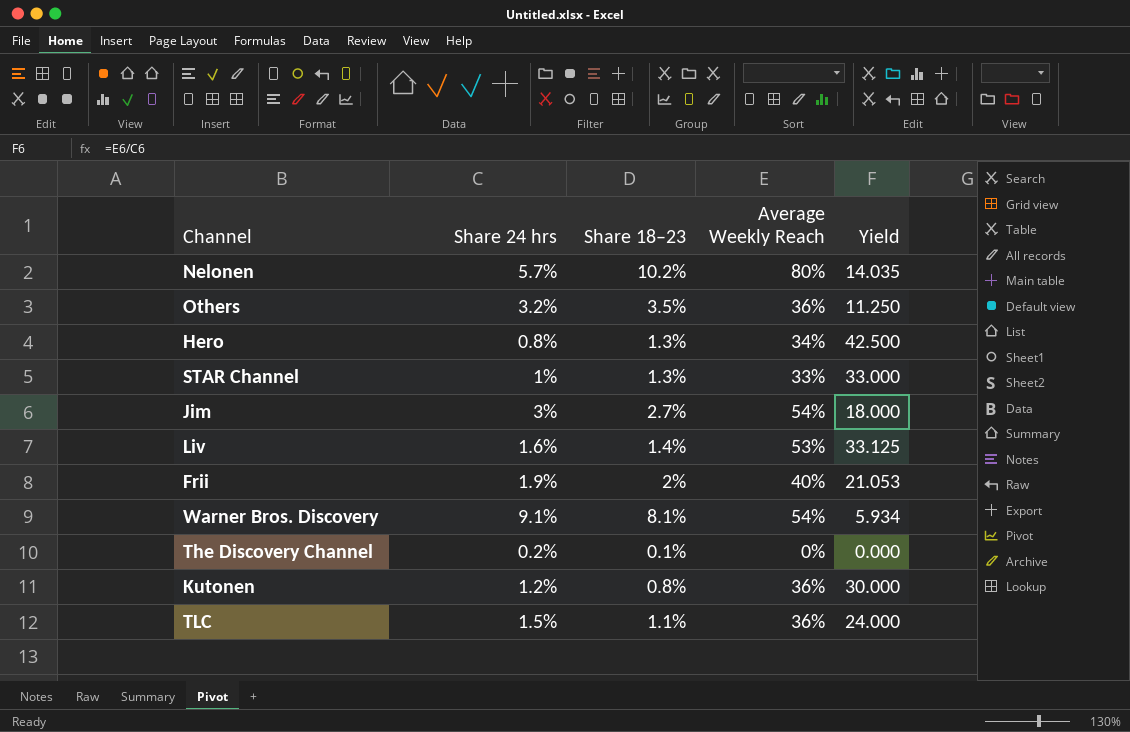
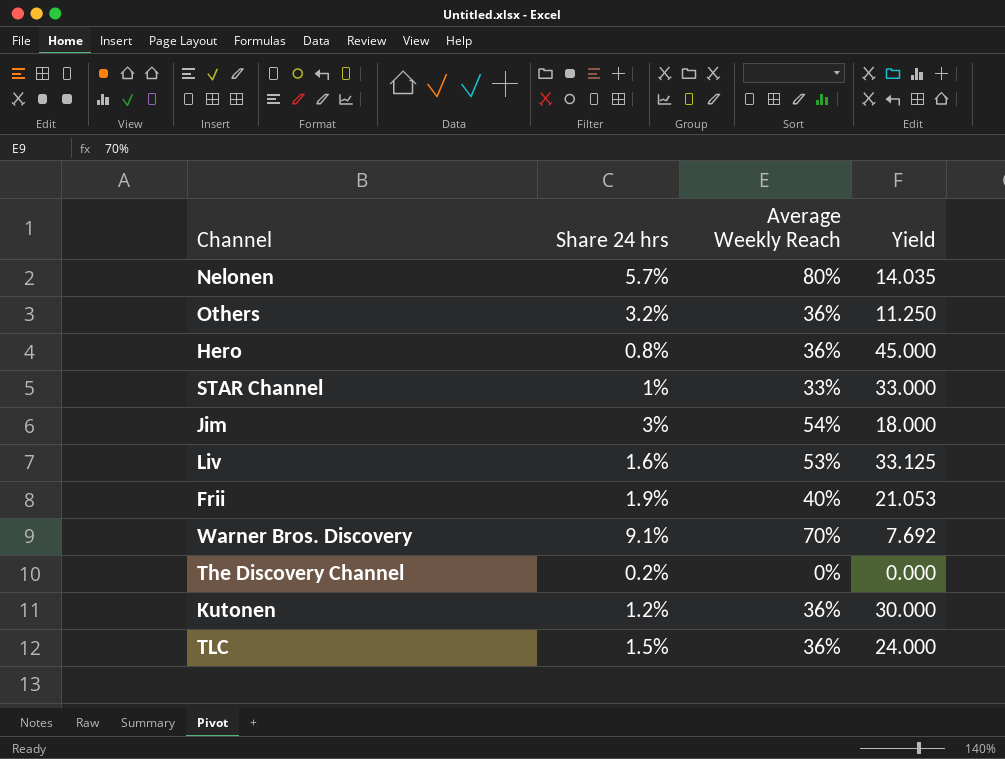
column Share 18–23 | position: 3 -> none
Hero | Average Weekly Reach: 34% -> 36%
Hero | Yield: 42.500 -> 45.000
Warner Bros. Discovery | Average Weekly Reach: 54% -> 70%
Warner Bros. Discovery | Yield: 5.934 -> 7.692

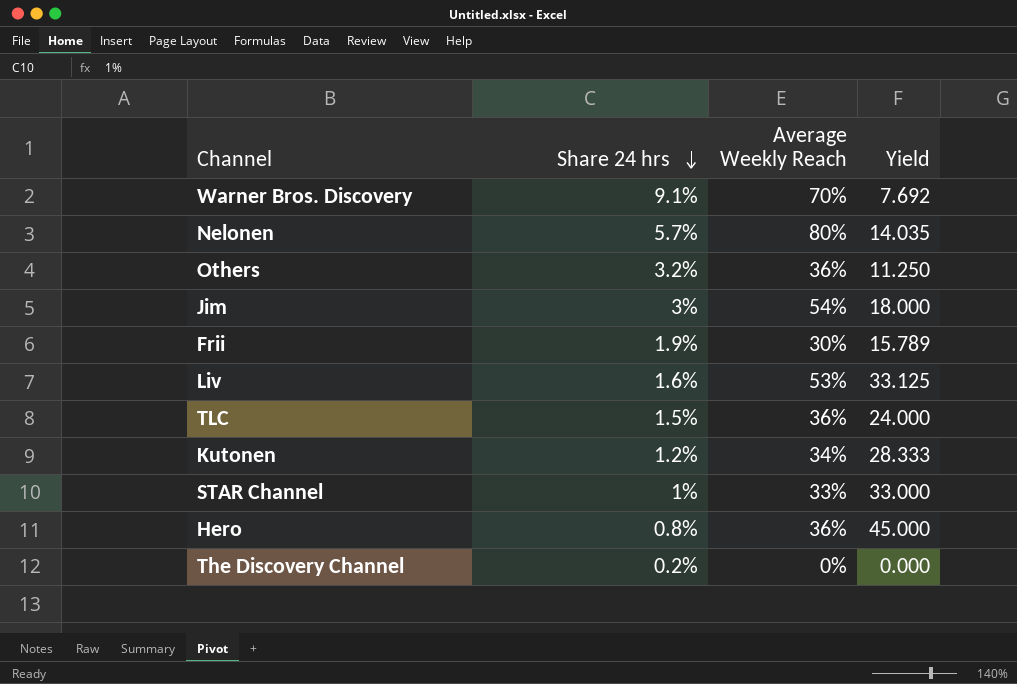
row order: none -> Share 24 hrs descending
Frii | Average Weekly Reach: 40% -> 30%
Frii | Yield: 21.053 -> 15.789
Kutonen | Average Weekly Reach: 36% -> 34%
Kutonen | Yield: 30.000 -> 28.333

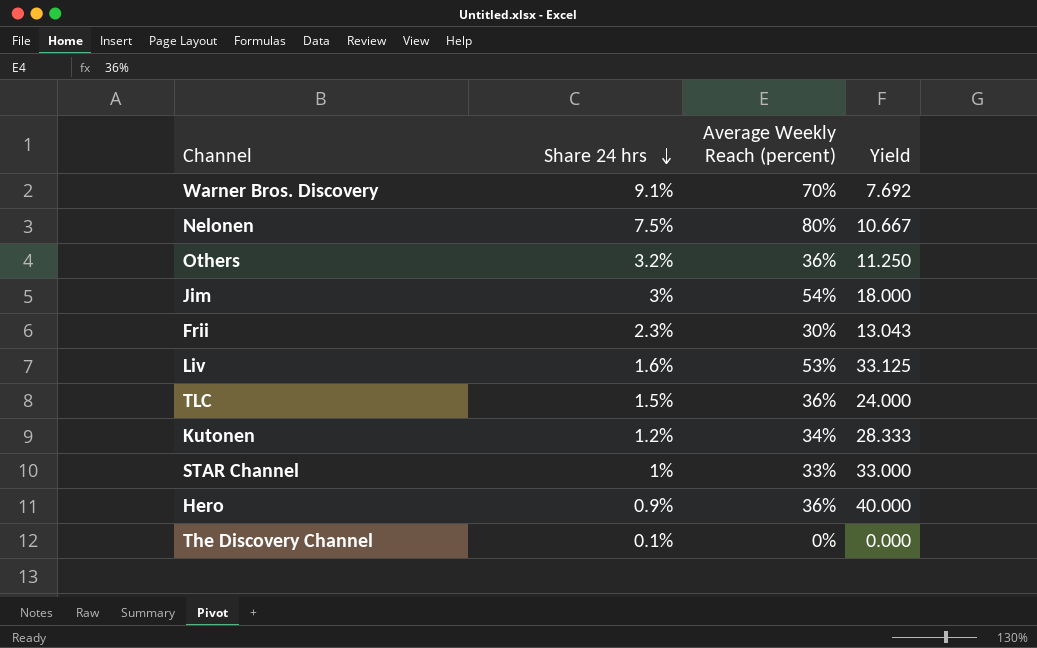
column name: Average Weekly Reach -> Average Weekly Reach (percent)
Nelonen | Share 24 hrs: 5.7% -> 7.5%
Nelonen | Yield: 14.035 -> 10.667
Frii | Share 24 hrs: 1.9% -> 2.3%
Frii | Yield: 15.789 -> 13.043
Hero | Share 24 hrs: 0.8% -> 0.9%
Hero | Yield: 45.000 -> 40.000
The Discovery Channel | Share 24 hrs: 0.2% -> 0.1%

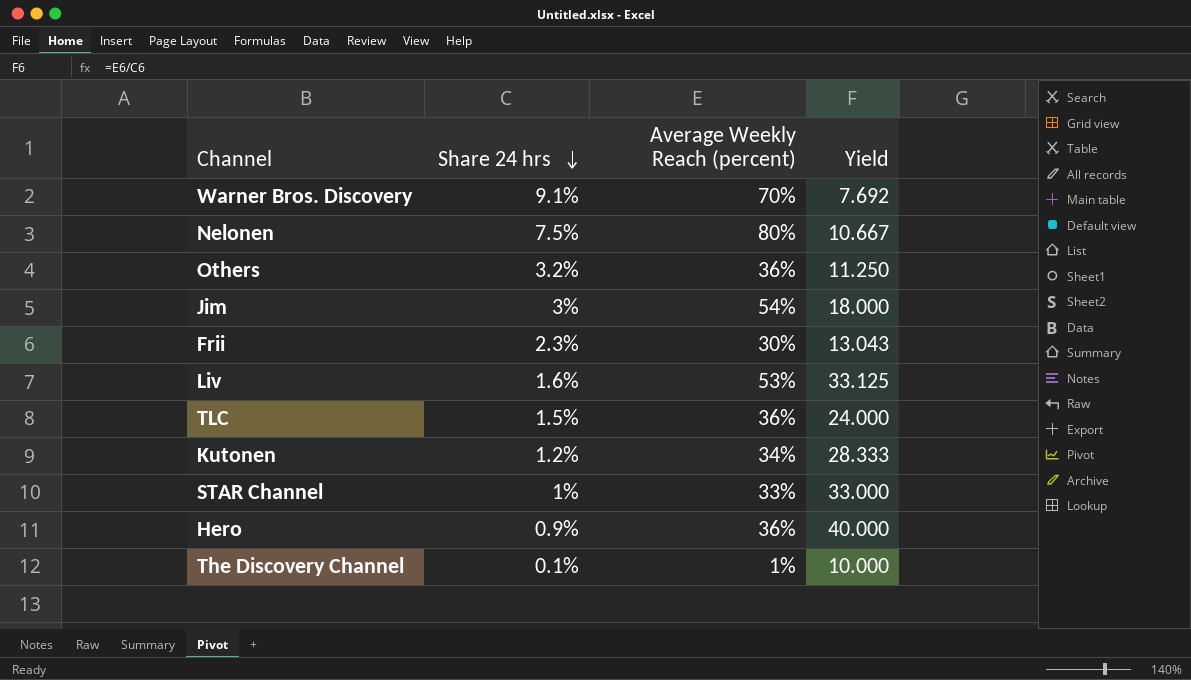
The Discovery Channel | Average Weekly Reach (percent): 0% -> 1%
The Discovery Channel | Yield: 0.000 -> 10.000

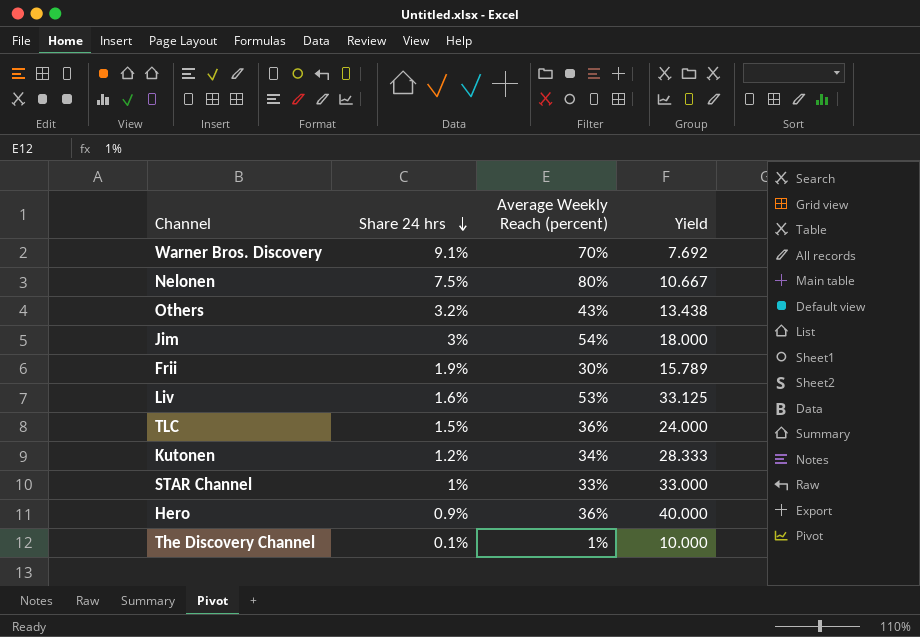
Others | Average Weekly Reach (percent): 36% -> 43%
Others | Yield: 11.250 -> 13.438
Frii | Share 24 hrs: 2.3% -> 1.9%
Frii | Yield: 13.043 -> 15.789

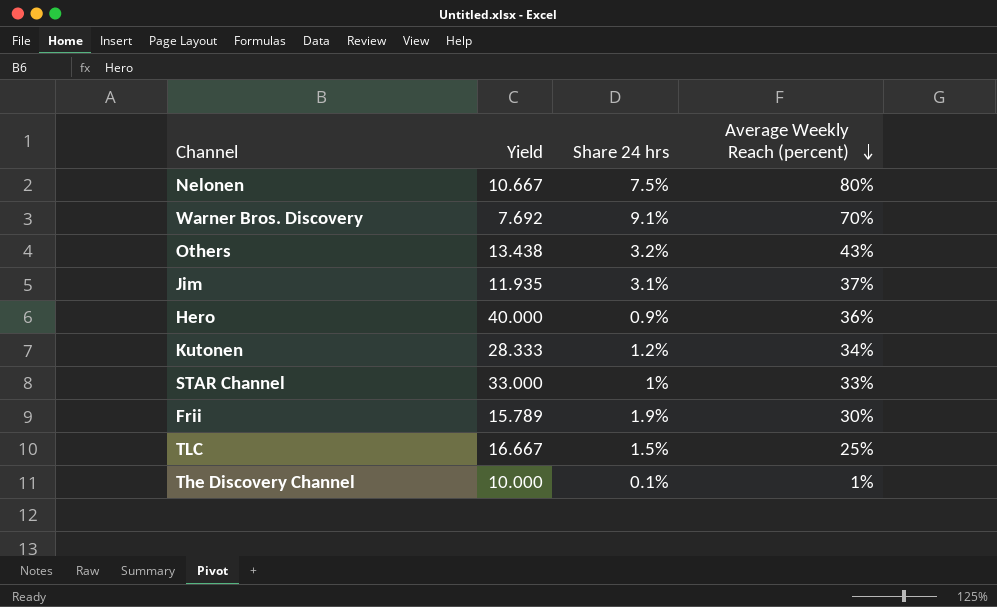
row order: Share 24 hrs descending -> Average Weekly Reach (percent) descending
column Yield | position: 4 -> 2
row Liv: 1.6% | 53% | 33.125 -> none
Jim | Yield: 18.000 -> 11.935
Jim | Share 24 hrs: 3% -> 3.1%
Jim | Average Weekly Reach (percent): 54% -> 37%
TLC | Yield: 24.000 -> 16.667
TLC | Average Weekly Reach (percent): 36% -> 25%

